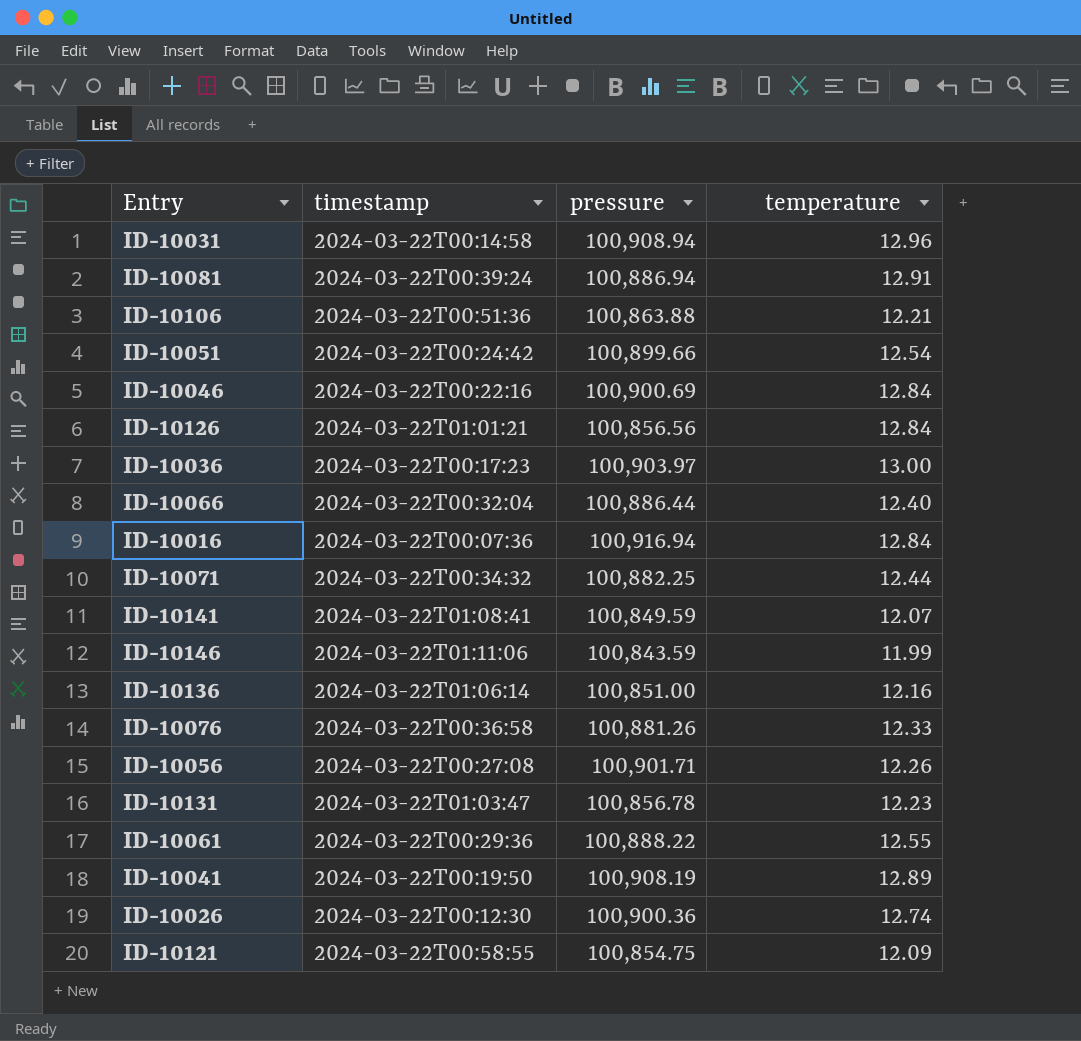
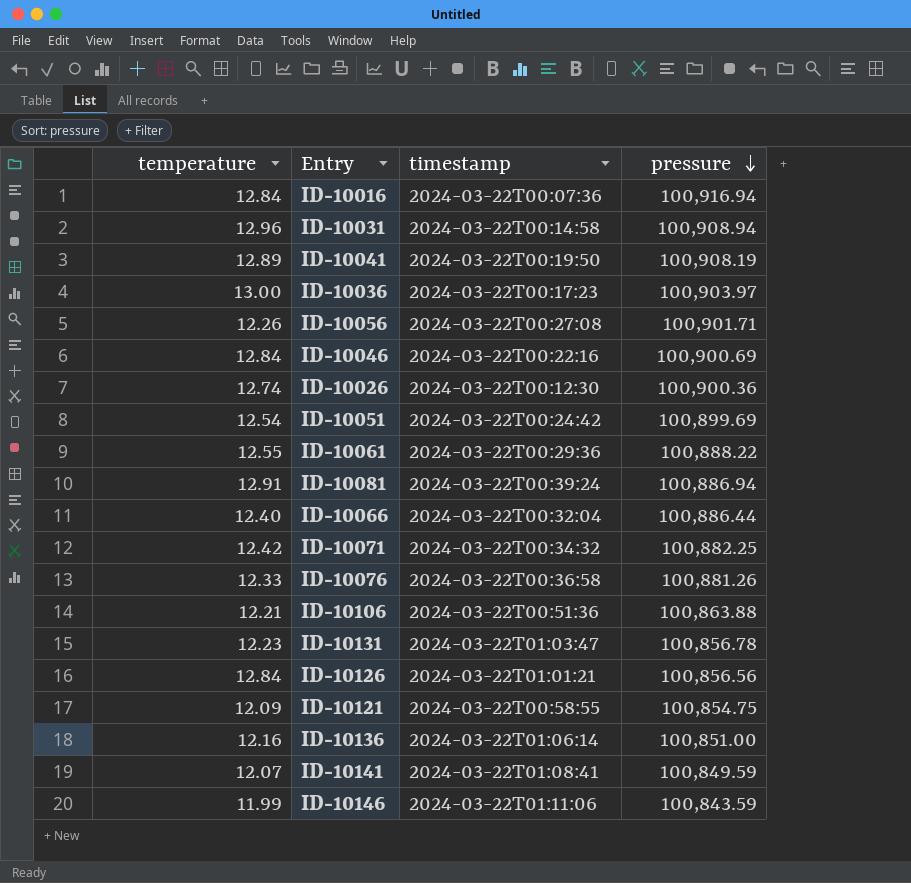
row order: none -> pressure descending
column temperature | position: 4 -> 1
ID-10051 | pressure: 100,899.66 -> 100,899.69
ID-10071 | temperature: 12.44 -> 12.42

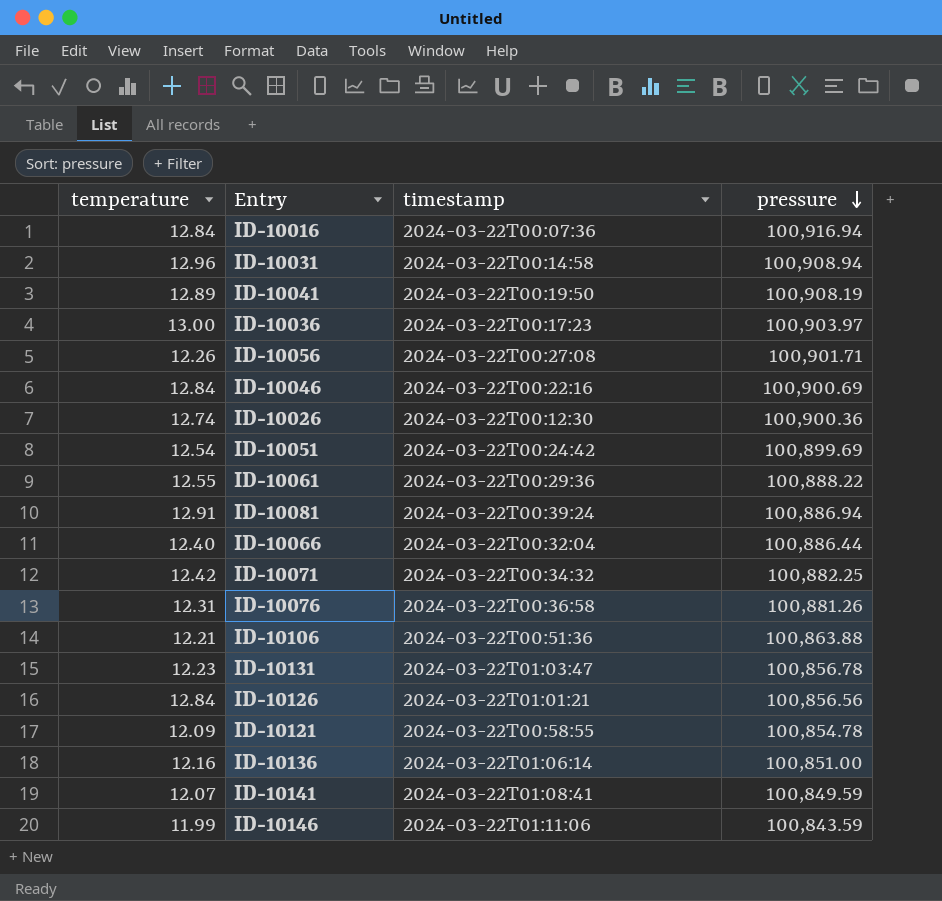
ID-10076 | temperature: 12.33 -> 12.31
ID-10121 | pressure: 100,854.75 -> 100,854.78

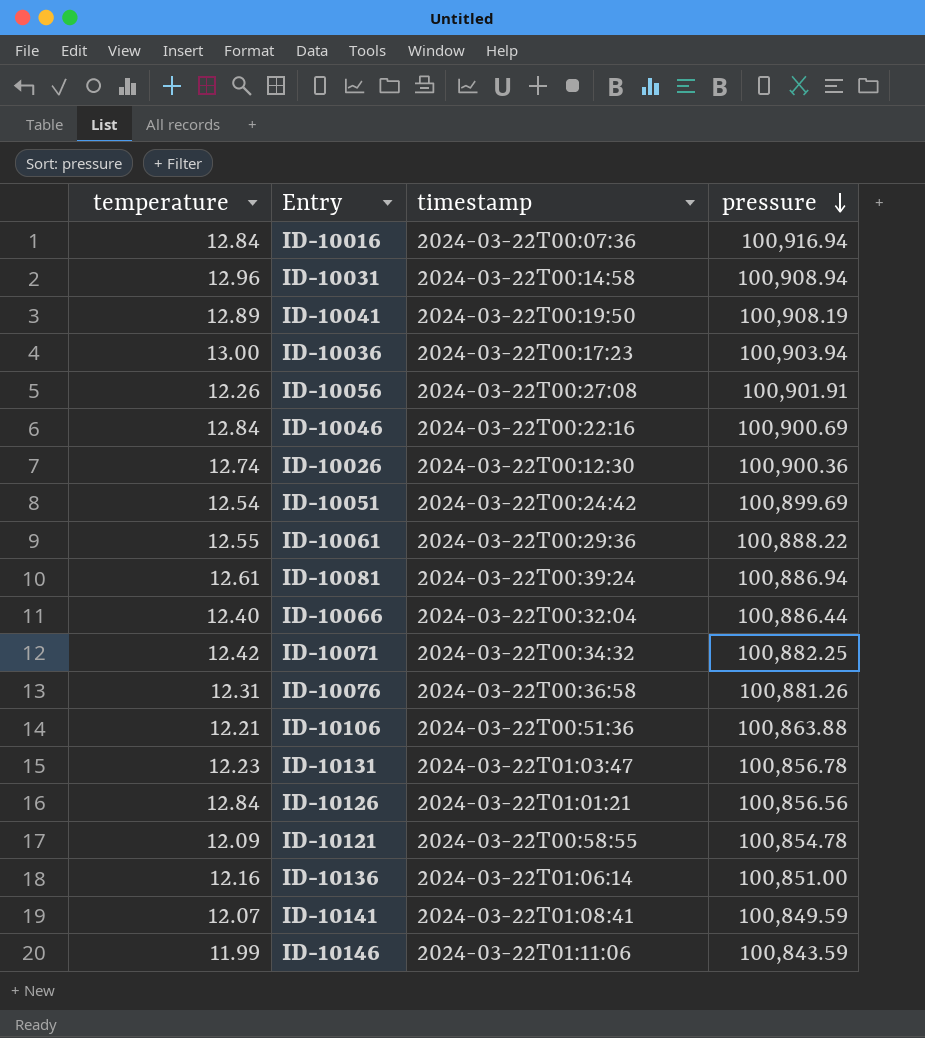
ID-10036 | pressure: 100,903.97 -> 100,903.94
ID-10056 | pressure: 100,901.71 -> 100,901.91
ID-10081 | temperature: 12.91 -> 12.61

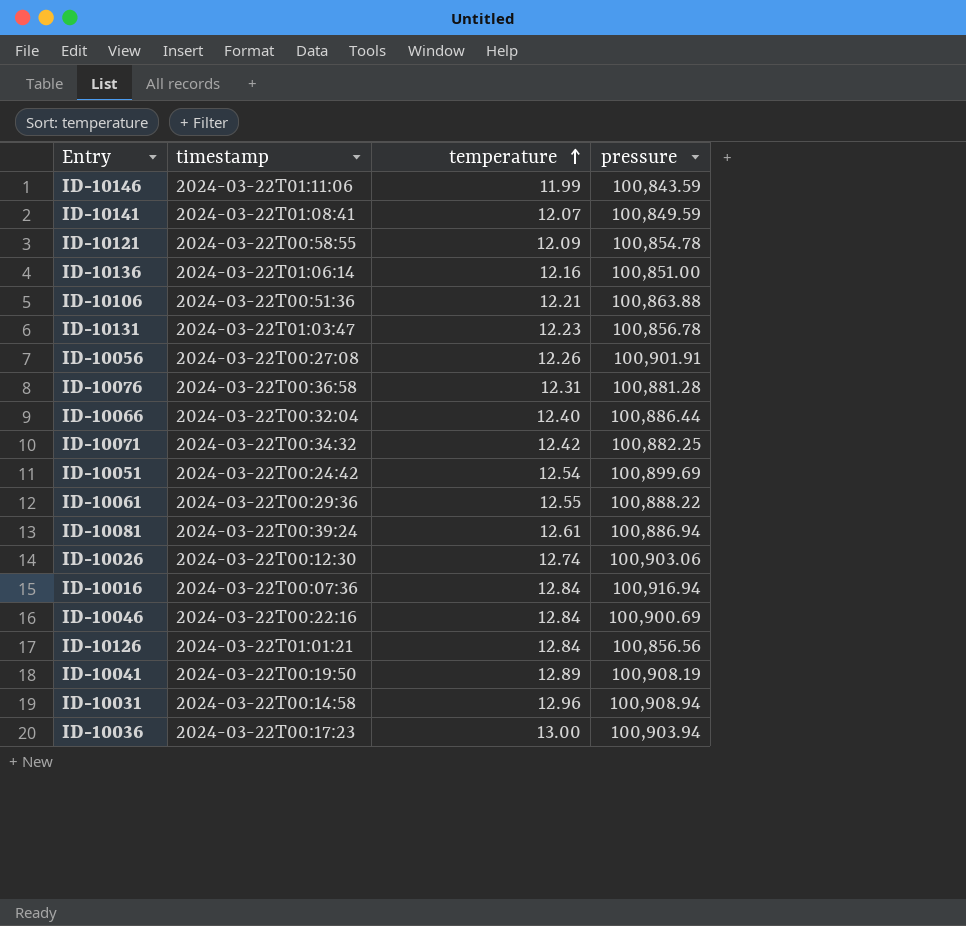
row order: pressure descending -> temperature ascending
column temperature | position: 1 -> 3
ID-10076 | pressure: 100,881.26 -> 100,881.28
ID-10026 | pressure: 100,900.36 -> 100,903.06

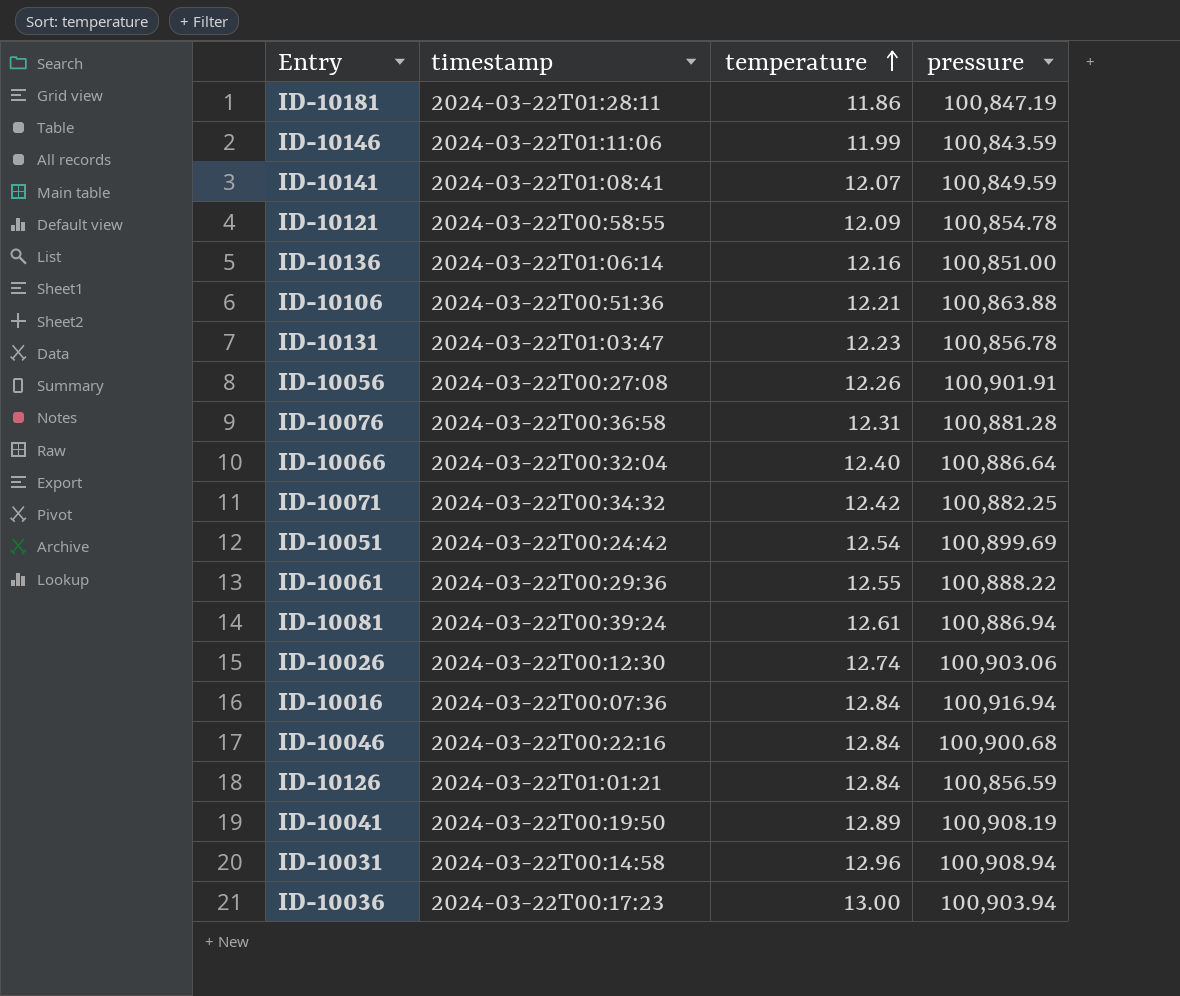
row ID-10181: none -> 2024-03-22T01:28:11 | 11.86 | 100,847.19
ID-10066 | pressure: 100,886.44 -> 100,886.64
ID-10046 | pressure: 100,900.69 -> 100,900.68
ID-10126 | pressure: 100,856.56 -> 100,856.59

